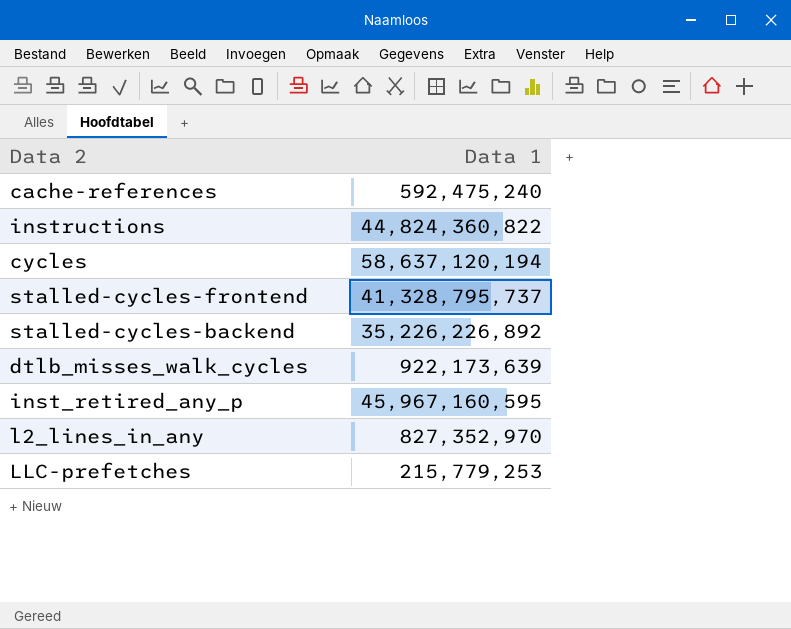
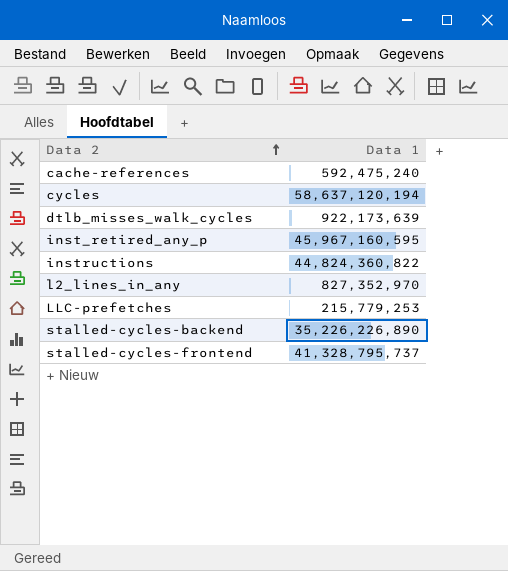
row order: none -> Data 2 ascending
stalled-cycles-backend | Data 1: 35,226,226,892 -> 35,226,226,890

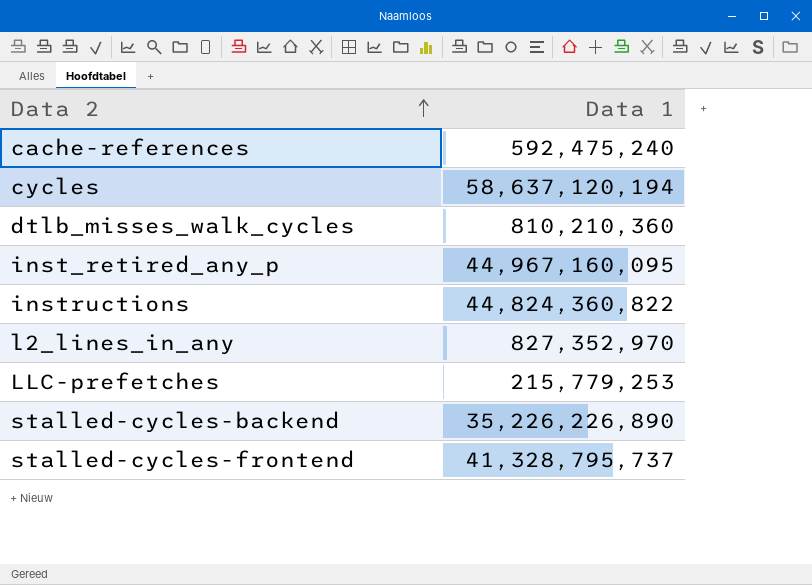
dtlb_misses_walk_cycles | Data 1: 922,173,639 -> 810,210,360
inst_retired_any_p | Data 1: 45,967,160,595 -> 44,967,160,095

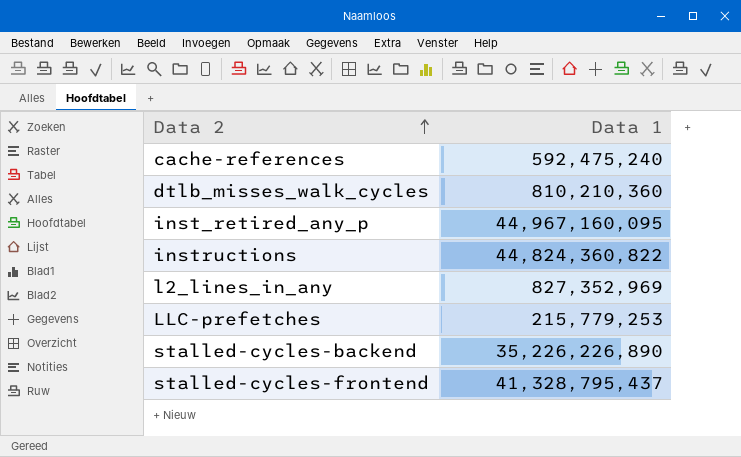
row cycles: 58,637,120,194 -> none
l2_lines_in_any | Data 1: 827,352,970 -> 827,352,969
stalled-cycles-frontend | Data 1: 41,328,795,737 -> 41,328,795,437

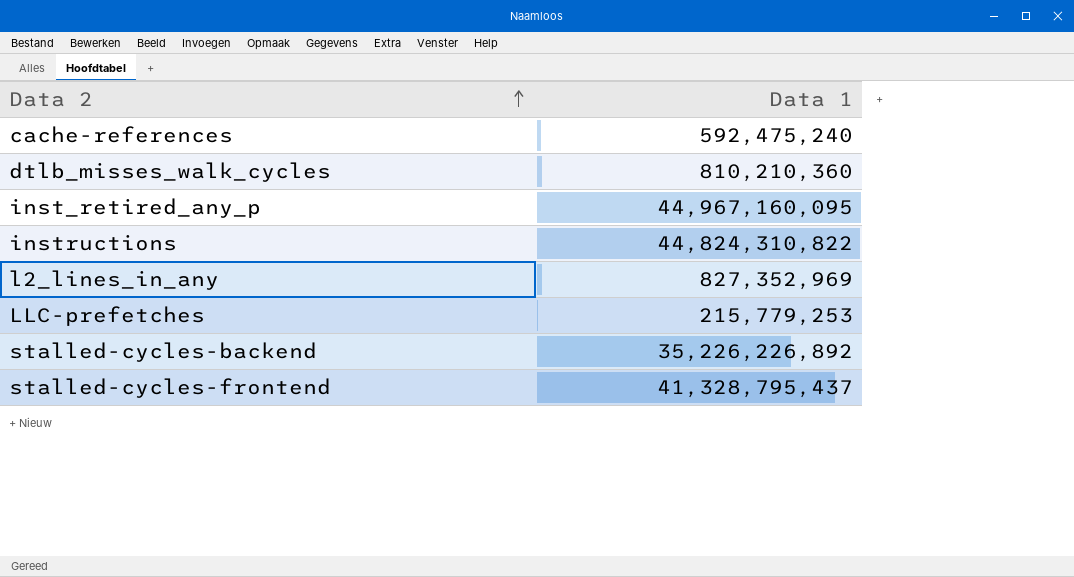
instructions | Data 1: 44,824,360,822 -> 44,824,310,822
stalled-cycles-backend | Data 1: 35,226,226,890 -> 35,226,226,892

